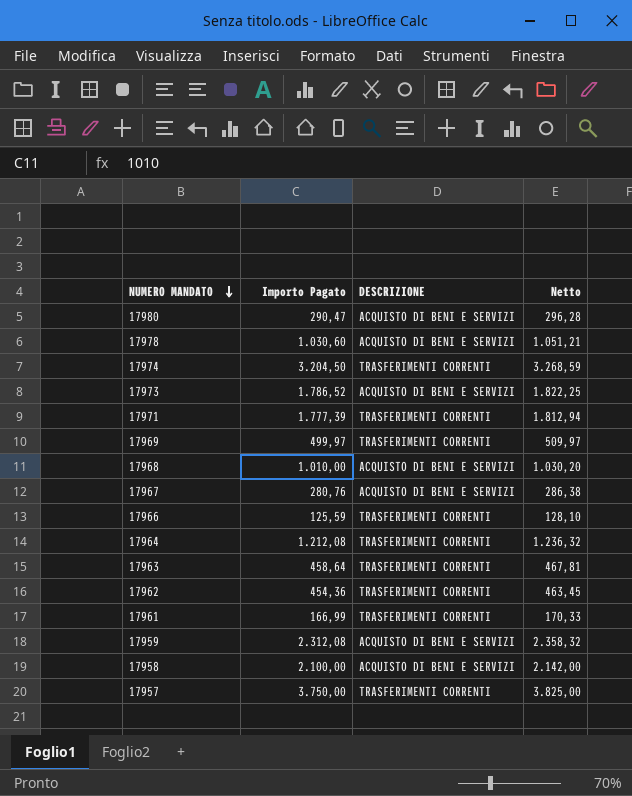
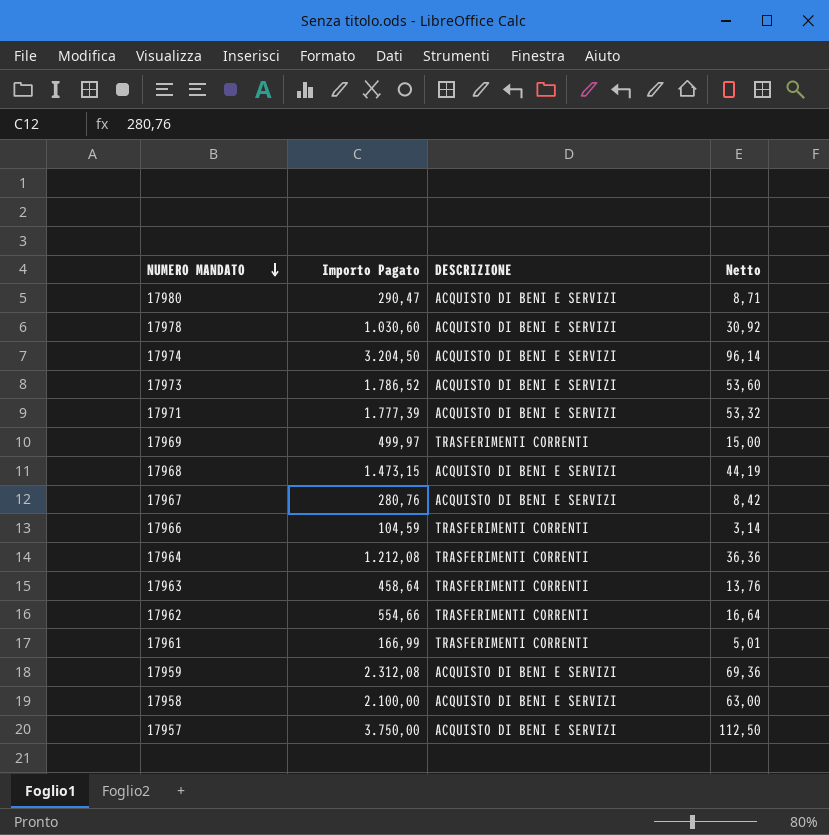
column Netto | formula: [Importo Pagato] * 1,02 -> [Importo Pagato] * 0,03
17974 | DESCRIZIONE: TRASFERIMENTI CORRENTI -> ACQUISTO DI BENI E SERVIZI
17971 | DESCRIZIONE: TRASFERIMENTI CORRENTI -> ACQUISTO DI BENI E SERVIZI
17968 | Importo Pagato: 1.010,00 -> 1.473,15
17966 | Importo Pagato: 125,59 -> 104,59
17962 | Importo Pagato: 454,36 -> 554,66
17957 | DESCRIZIONE: TRASFERIMENTI CORRENTI -> ACQUISTO DI BENI E SERVIZI

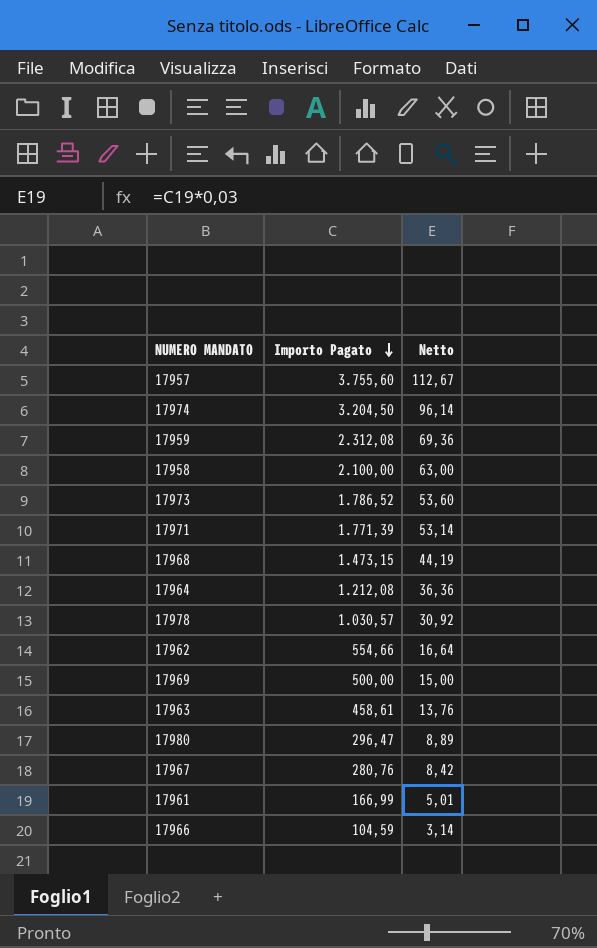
row order: NUMERO MANDATO descending -> Importo Pagato descending
column DESCRIZIONE | position: 3 -> none
17957 | Importo Pagato: 3.750,00 -> 3.755,60
17957 | Netto: 112,50 -> 112,67
17971 | Importo Pagato: 1.777,39 -> 1.771,39
17971 | Netto: 53,32 -> 53,14
17978 | Importo Pagato: 1.030,60 -> 1.030,57
17969 | Importo Pagato: 499,97 -> 500,00
17963 | Importo Pagato: 458,64 -> 458,61
17980 | Importo Pagato: 290,47 -> 296,47
17980 | Netto: 8,71 -> 8,89

